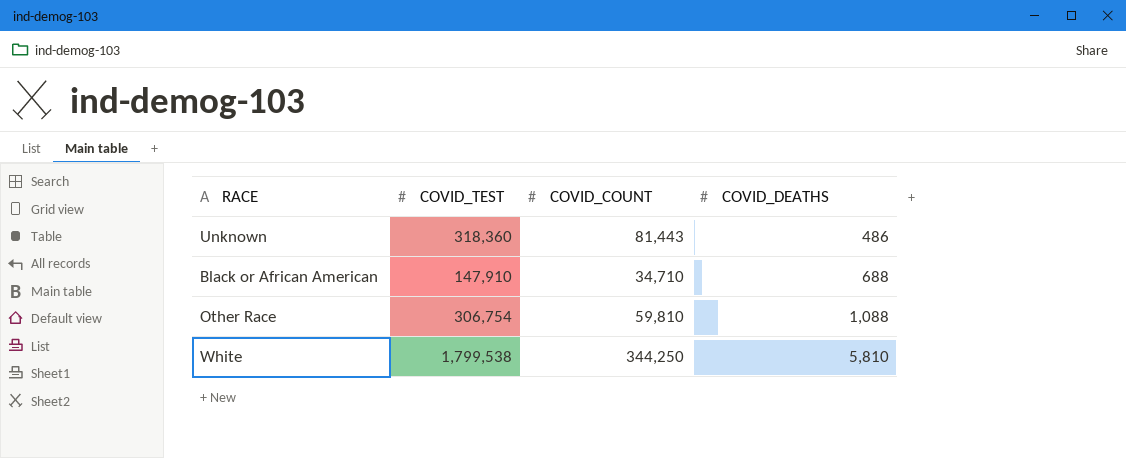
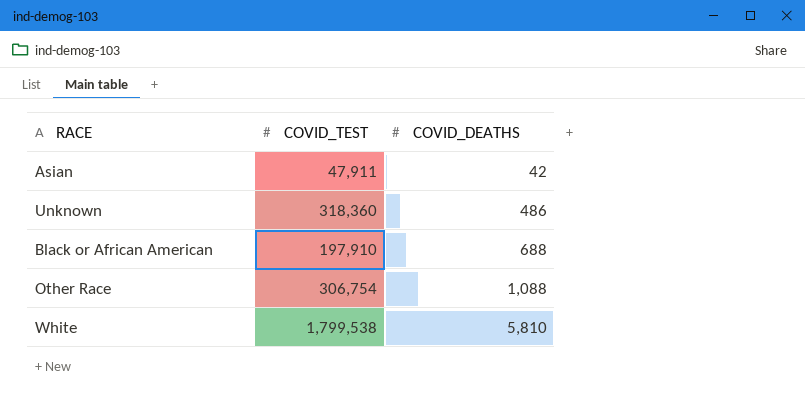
column COVID_COUNT | position: 3 -> none
row Asian: none -> 47,911 | 42
Black or African American | COVID_TEST: 147,910 -> 197,910

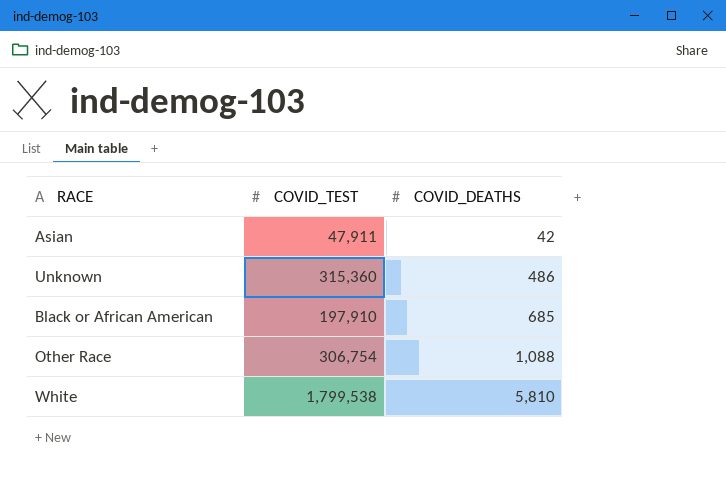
Unknown | COVID_TEST: 318,360 -> 315,360
Black or African American | COVID_DEATHS: 688 -> 685

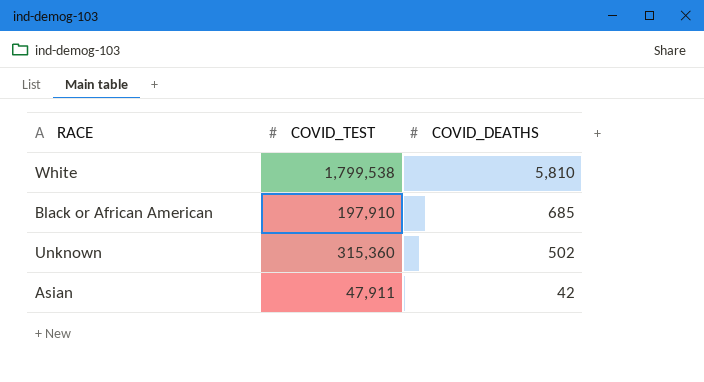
row order: COVID_DEATHS ascending -> COVID_DEATHS descending
row Other Race: 306,754 | 1,088 -> none
Unknown | COVID_DEATHS: 486 -> 502

